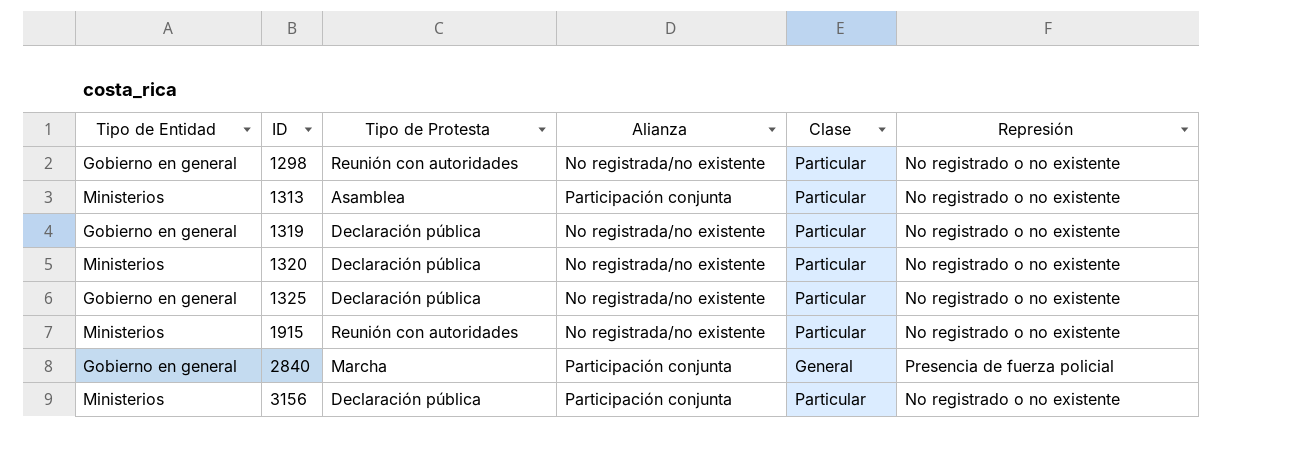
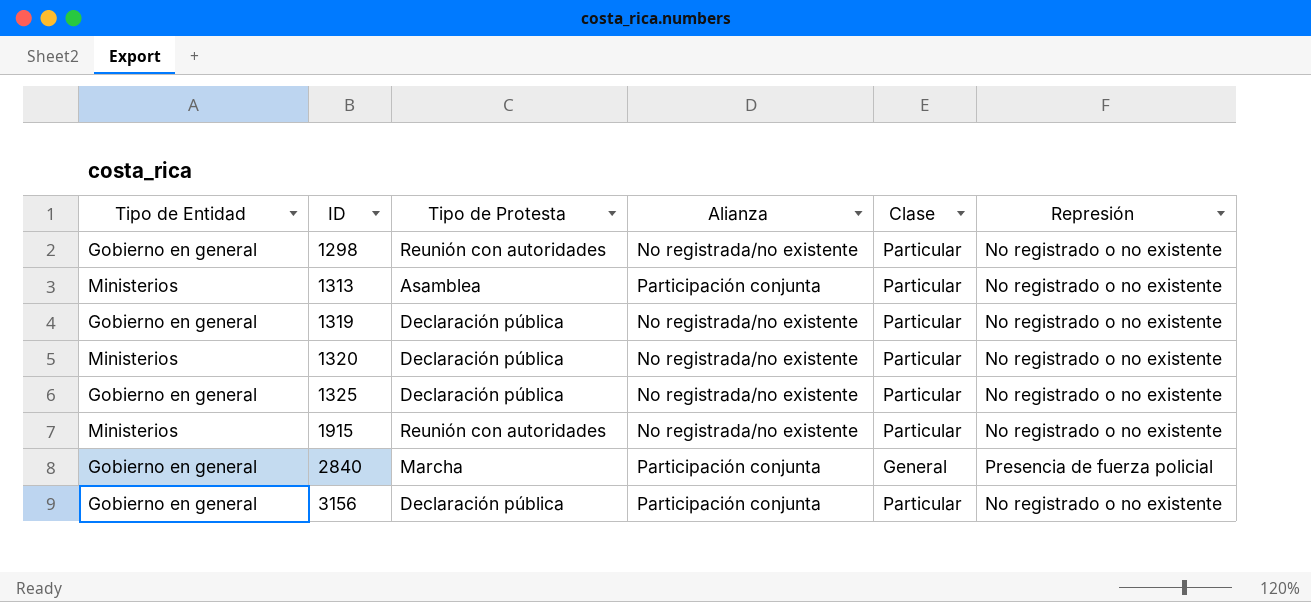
3156 | Tipo de Entidad: Ministerios -> Gobierno en general

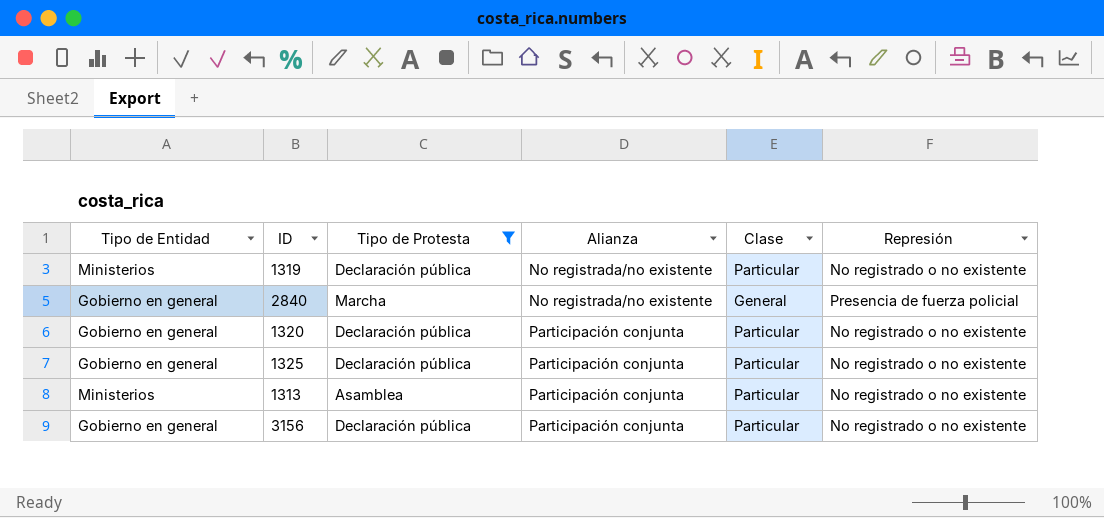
filter: none -> Tipo de Protesta != Reunión con autoridades
row order: ID ascending -> Alianza ascending
1319 | Tipo de Entidad: Gobierno en general -> Ministerios
2840 | Alianza: Participación conjunta -> No registrada/no existente
1320 | Tipo de Entidad: Ministerios -> Gobierno en general
1320 | Alianza: No registrada/no existente -> Participación conjunta
1325 | Alianza: No registrada/no existente -> Participación conjunta

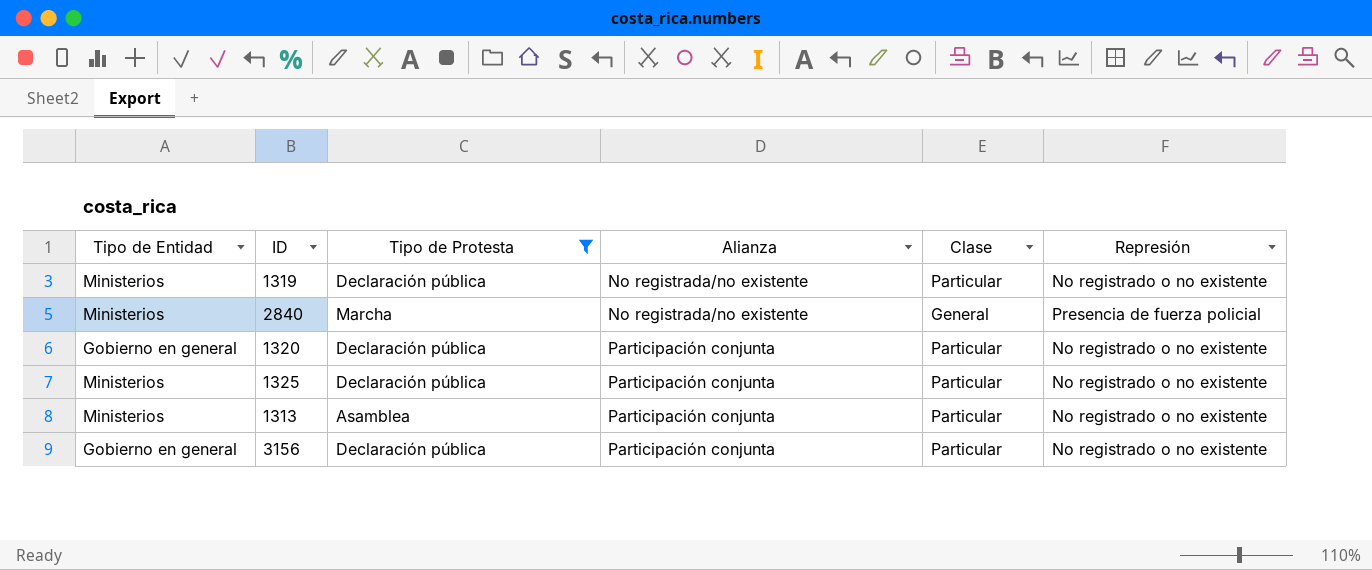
2840 | Tipo de Entidad: Gobierno en general -> Ministerios
1325 | Tipo de Entidad: Gobierno en general -> Ministerios

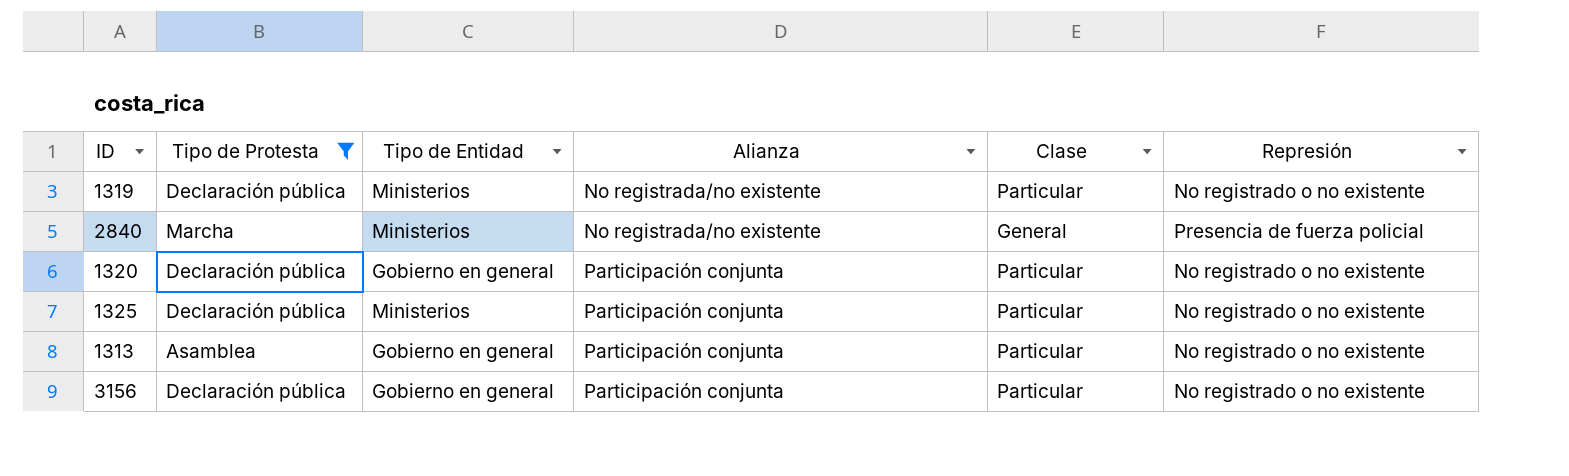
column Tipo de Entidad | position: 1 -> 3
1313 | Tipo de Entidad: Ministerios -> Gobierno en general

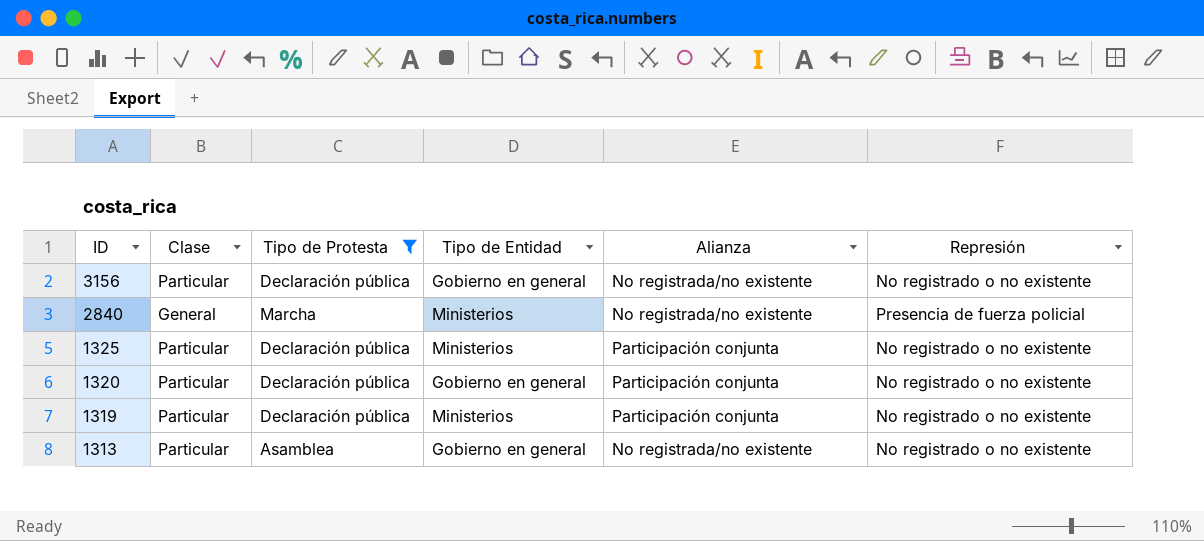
row order: Alianza ascending -> ID descending
column Clase | position: 5 -> 2
3156 | Alianza: Participación conjunta -> No registrada/no existente
1319 | Alianza: No registrada/no existente -> Participación conjunta
1313 | Alianza: Participación conjunta -> No registrada/no existente

